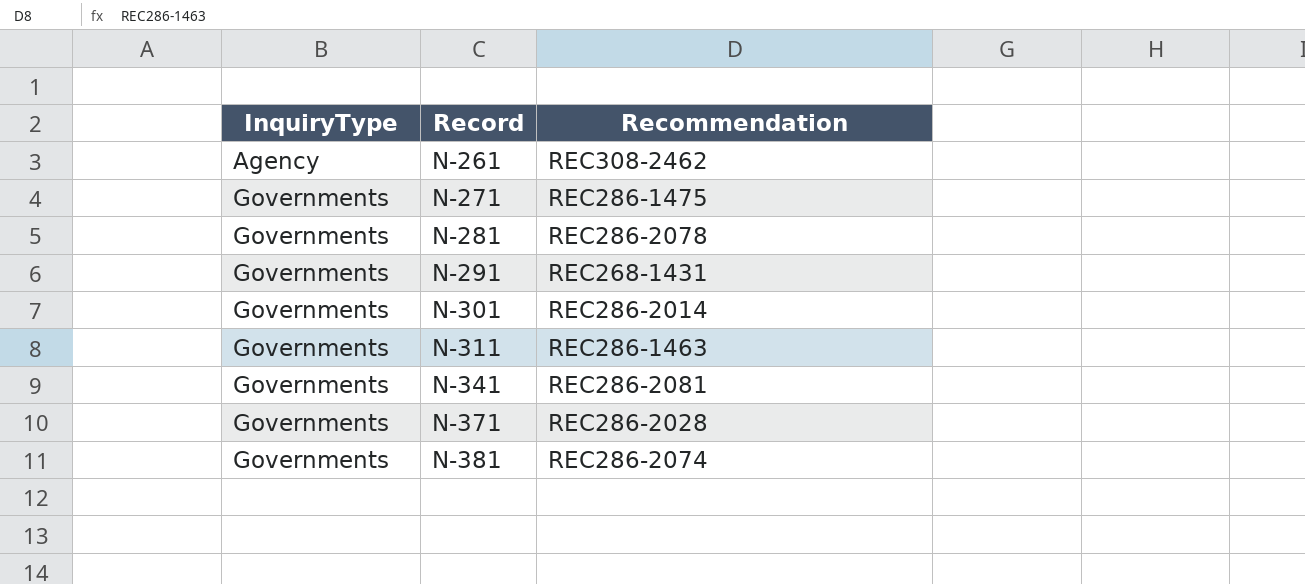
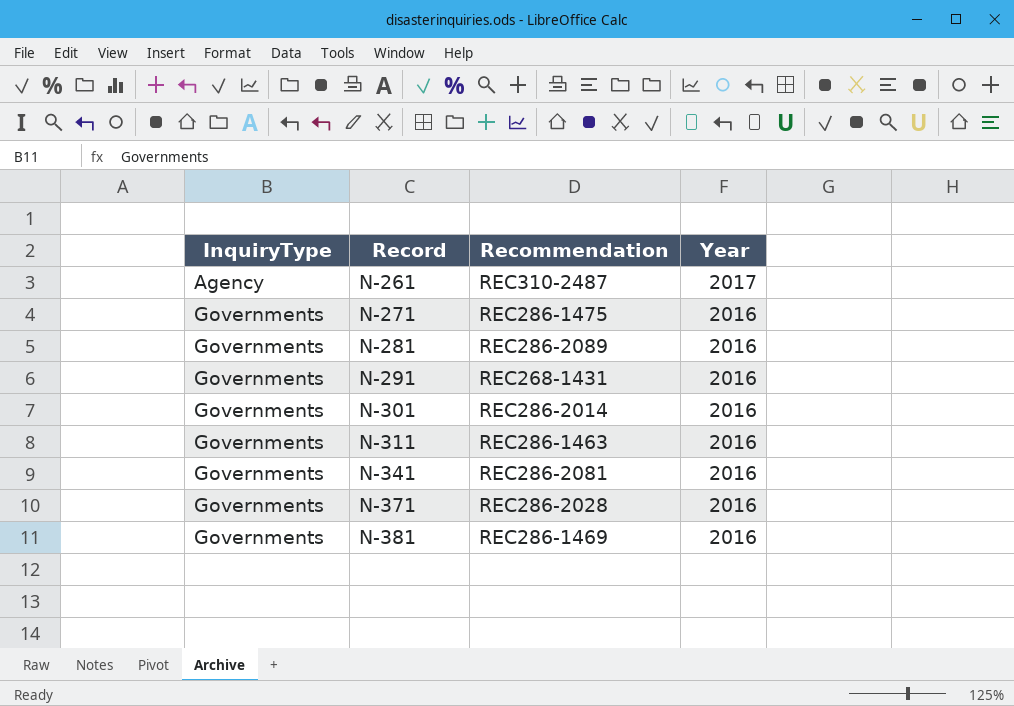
column Year | position: none -> 4
N-261 | Recommendation: REC308-2462 -> REC310-2487
N-281 | Recommendation: REC286-2078 -> REC286-2089
N-381 | Recommendation: REC286-2074 -> REC286-1469

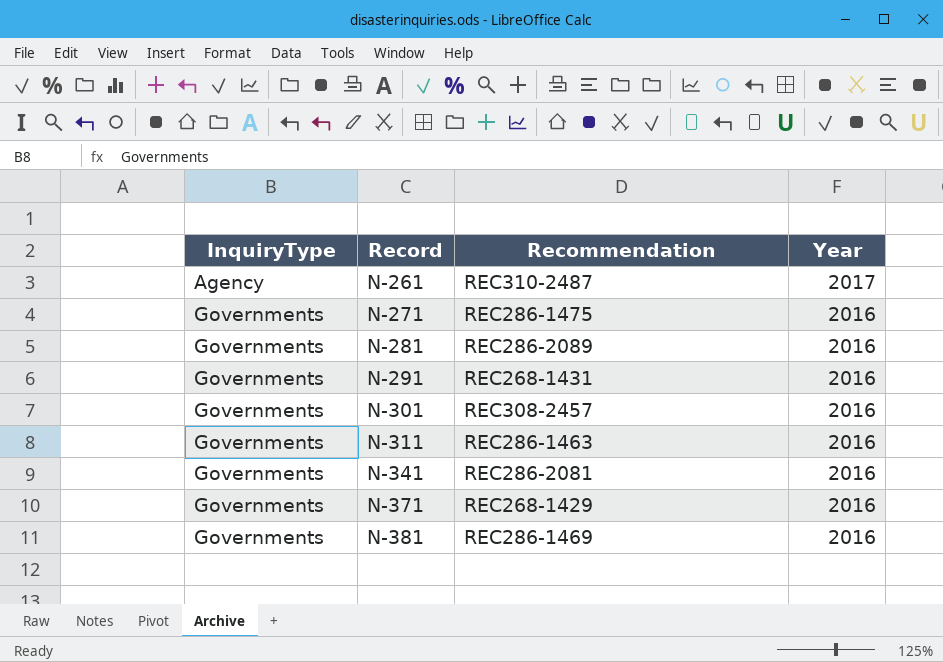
N-301 | Recommendation: REC286-2014 -> REC308-2457
N-371 | Recommendation: REC286-2028 -> REC268-1429

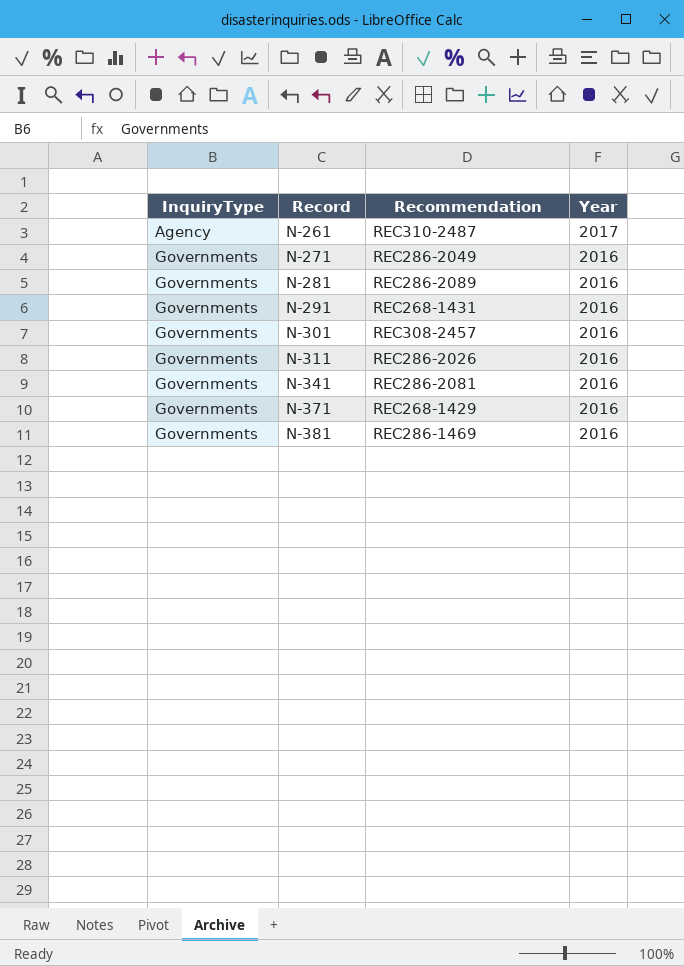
N-271 | Recommendation: REC286-1475 -> REC286-2049
N-311 | Recommendation: REC286-1463 -> REC286-2026

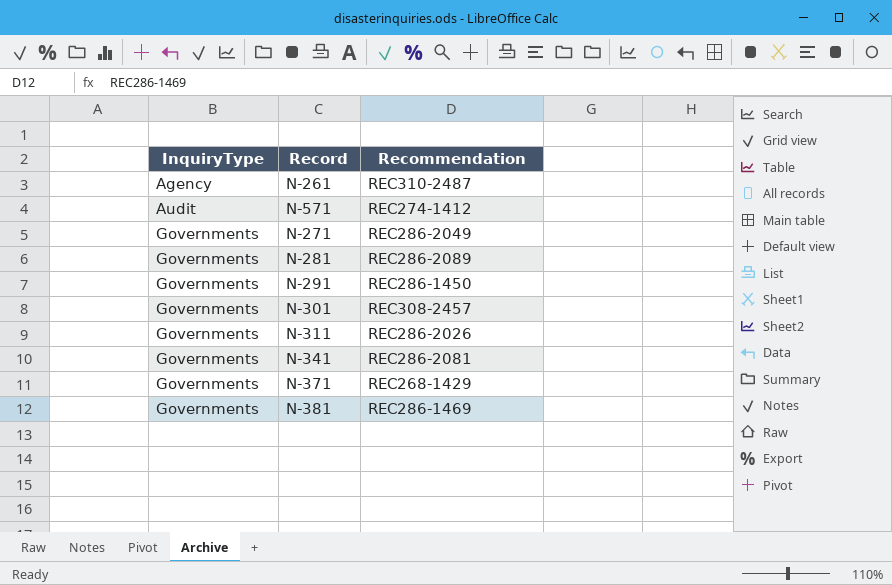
column Year | position: 4 -> none
row N-571: none -> Audit | REC274-1412
N-291 | Recommendation: REC268-1431 -> REC286-1450

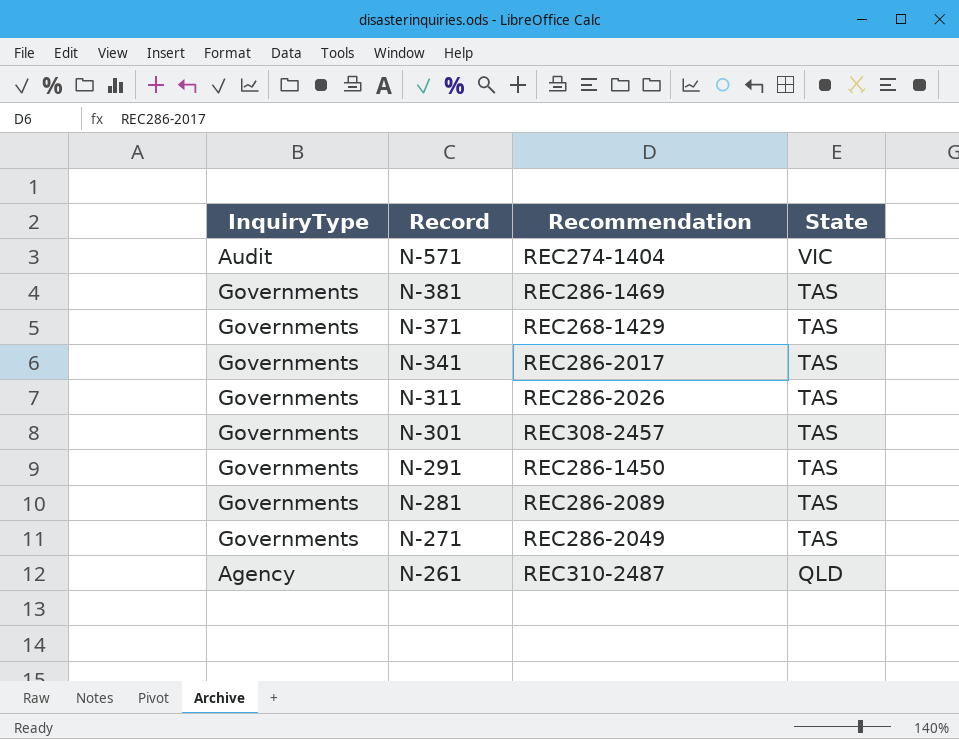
row order: InquiryType ascending -> Record descending
column State | position: none -> 4
N-571 | Recommendation: REC274-1412 -> REC274-1404
N-341 | Recommendation: REC286-2081 -> REC286-2017

